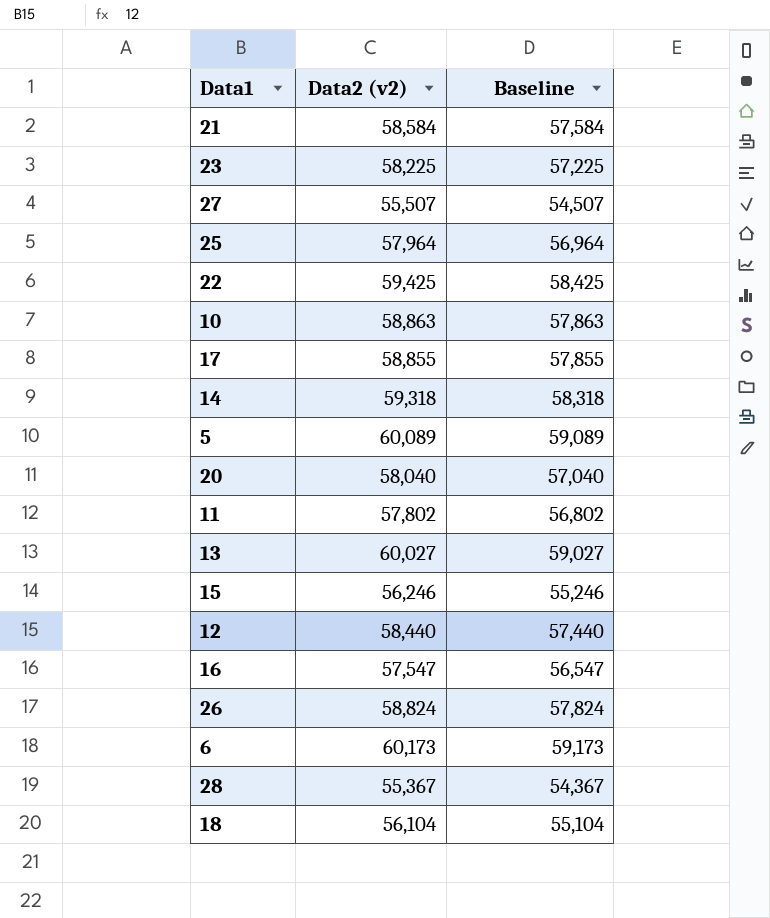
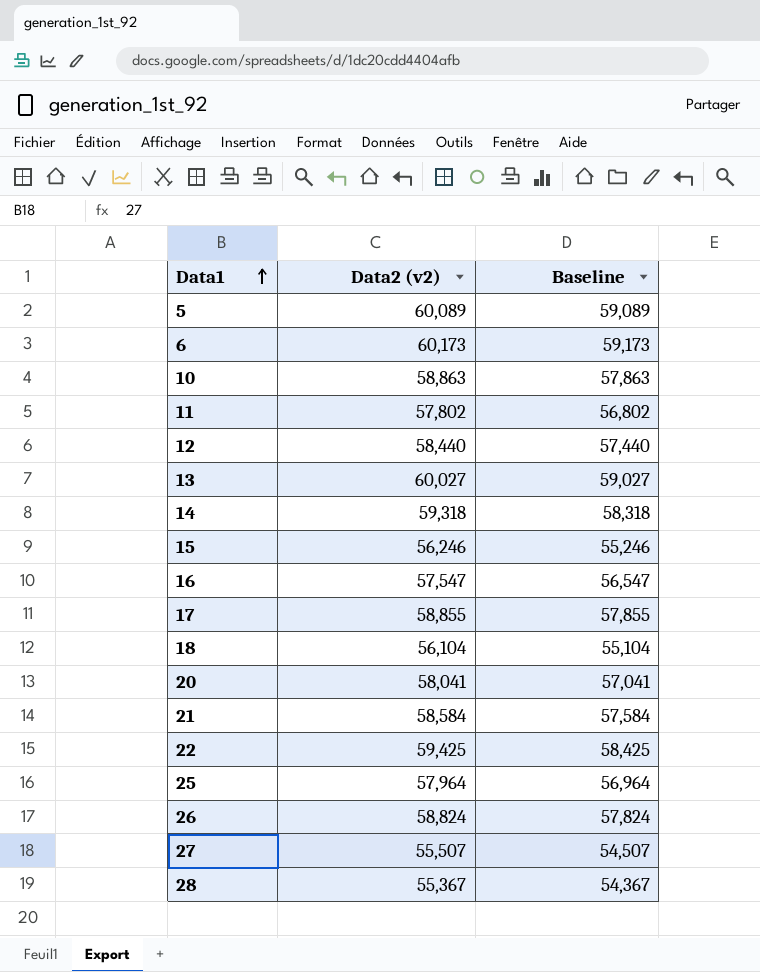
row order: none -> Data1 ascending
row 23: 58,225 | 57,225 -> none
20 | Data2 (v2): 58,040 -> 58,041
20 | Baseline: 57,040 -> 57,041

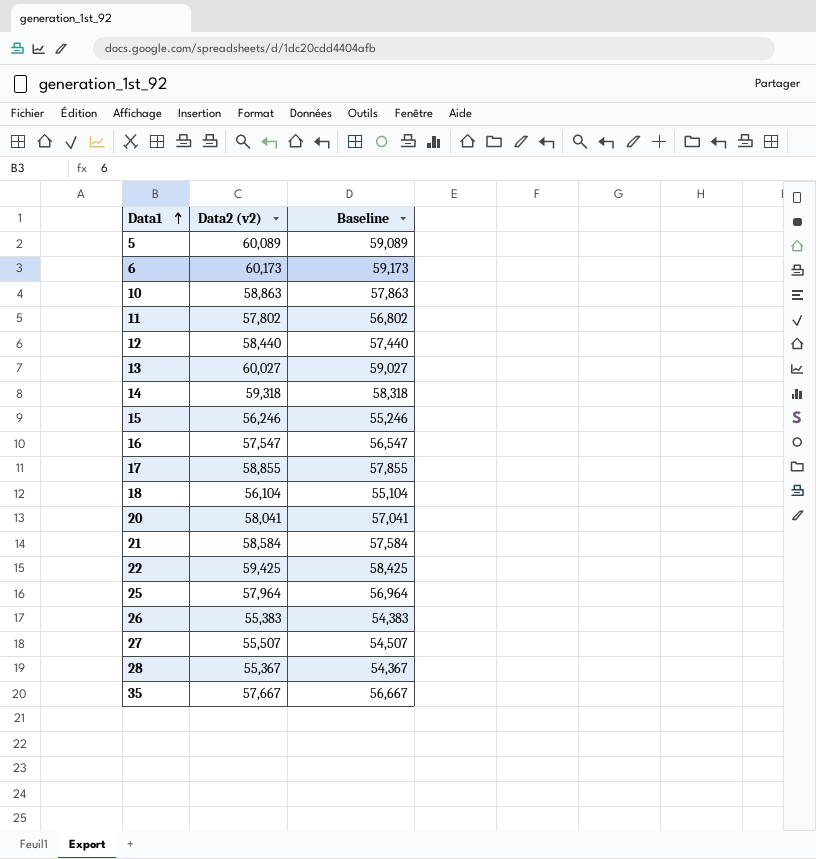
26 | Data2 (v2): 58,824 -> 55,383
26 | Baseline: 57,824 -> 54,383
row 35: none -> 57,667 | 56,667

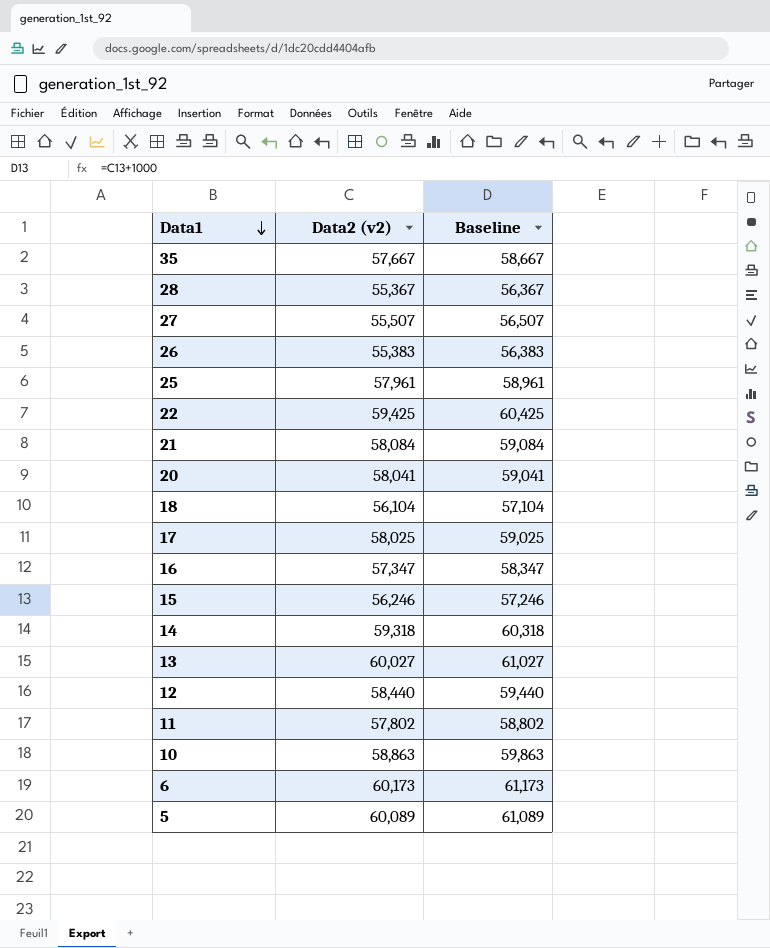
row order: Data1 ascending -> Data1 descending
column Baseline | formula: [Data2 (v2)] - 1000 -> [Data2 (v2)] + 1000
25 | Data2 (v2): 57,964 -> 57,961
21 | Data2 (v2): 58,584 -> 58,084
17 | Data2 (v2): 58,855 -> 58,025
16 | Data2 (v2): 57,547 -> 57,347

